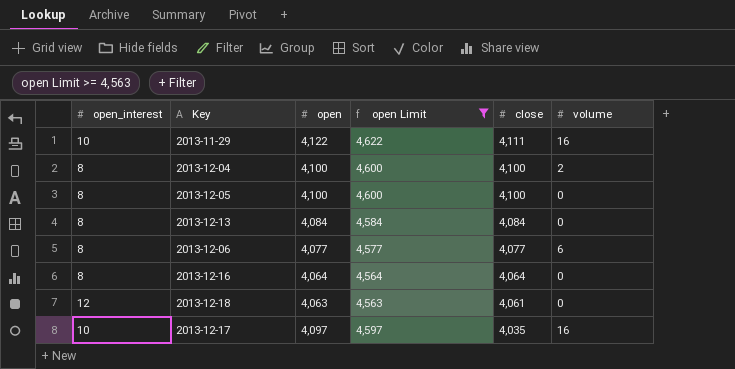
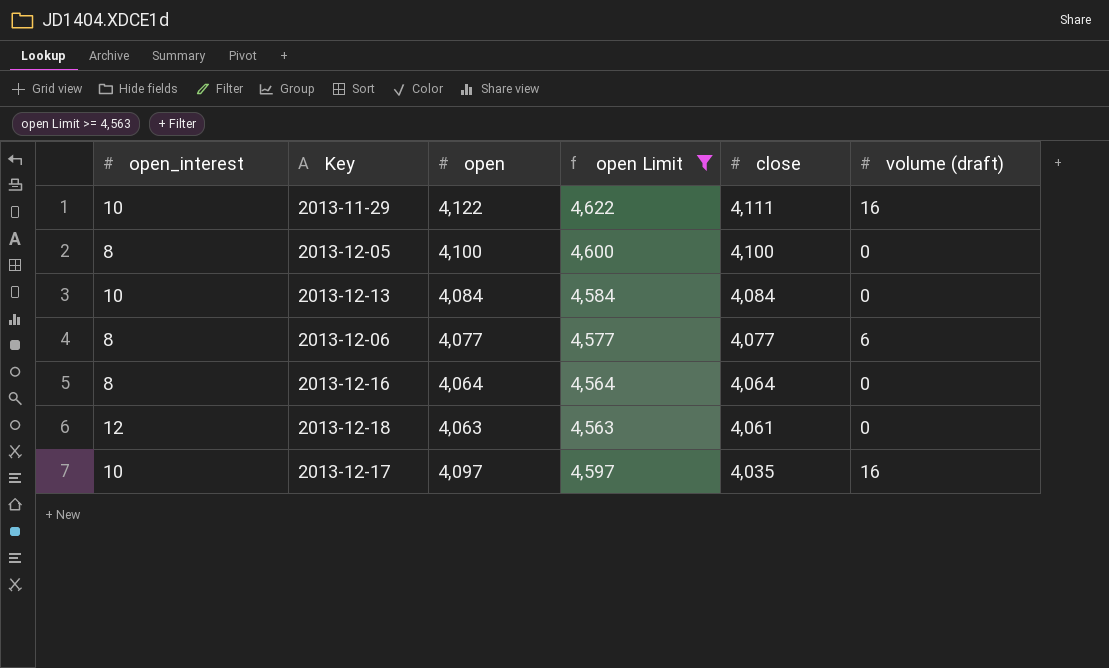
column name: volume -> volume (draft)
row 2013-12-04: 8 | 4,100 | 4,600 | 4,100 | 2 -> none
2013-12-13 | open_interest: 8 -> 10

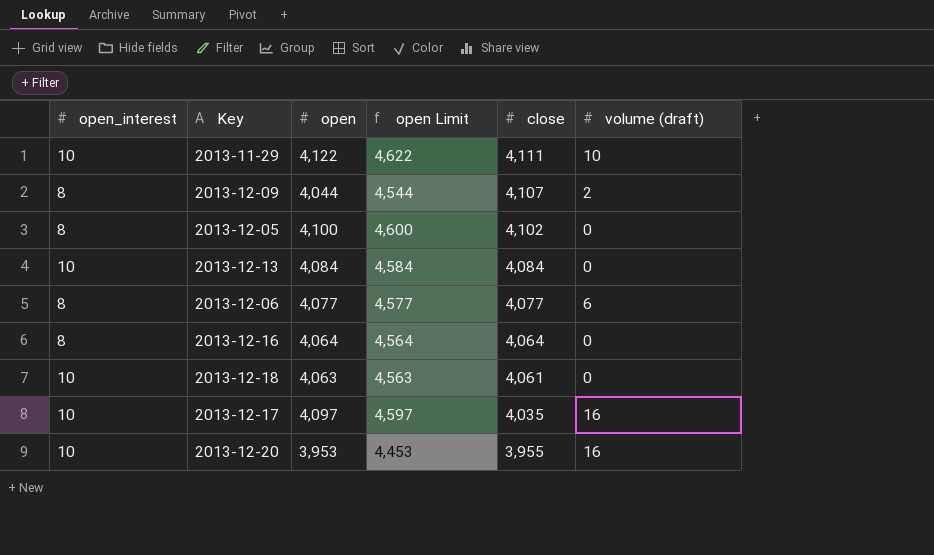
filter: open Limit >= 4,563 -> none
2013-11-29 | volume (draft): 16 -> 10
2013-12-05 | close: 4,100 -> 4,102
2013-12-18 | open_interest: 12 -> 10

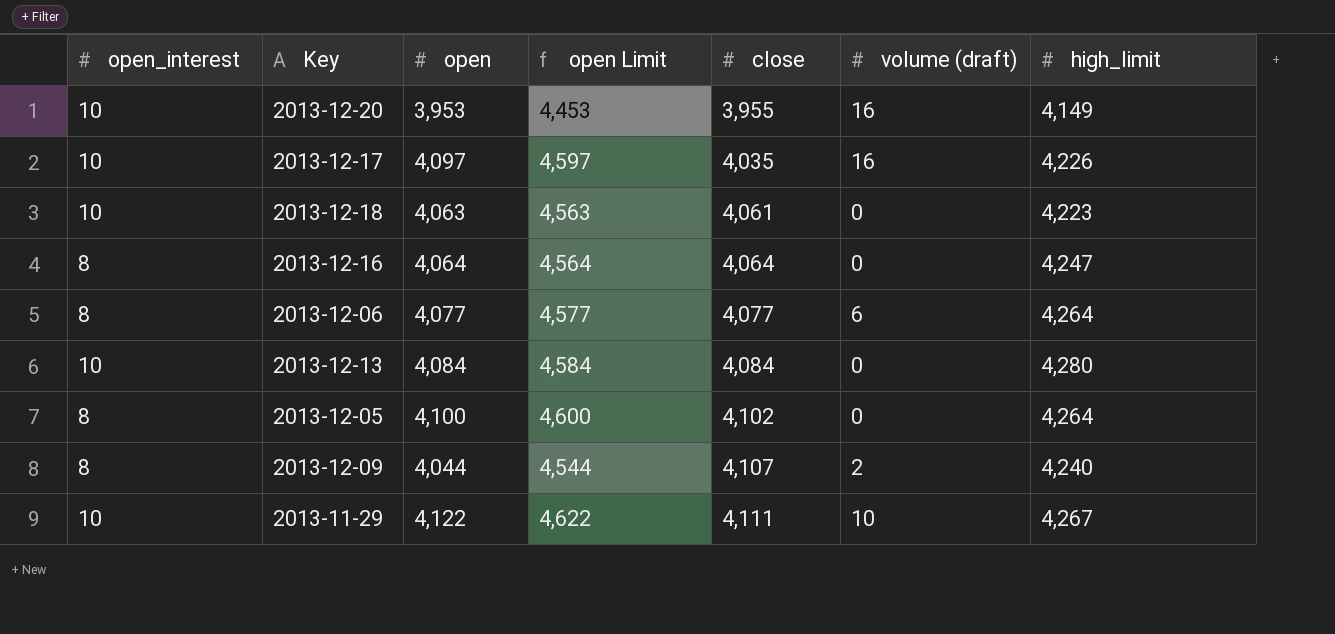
row order: close descending -> close ascending
column high_limit | position: none -> 7

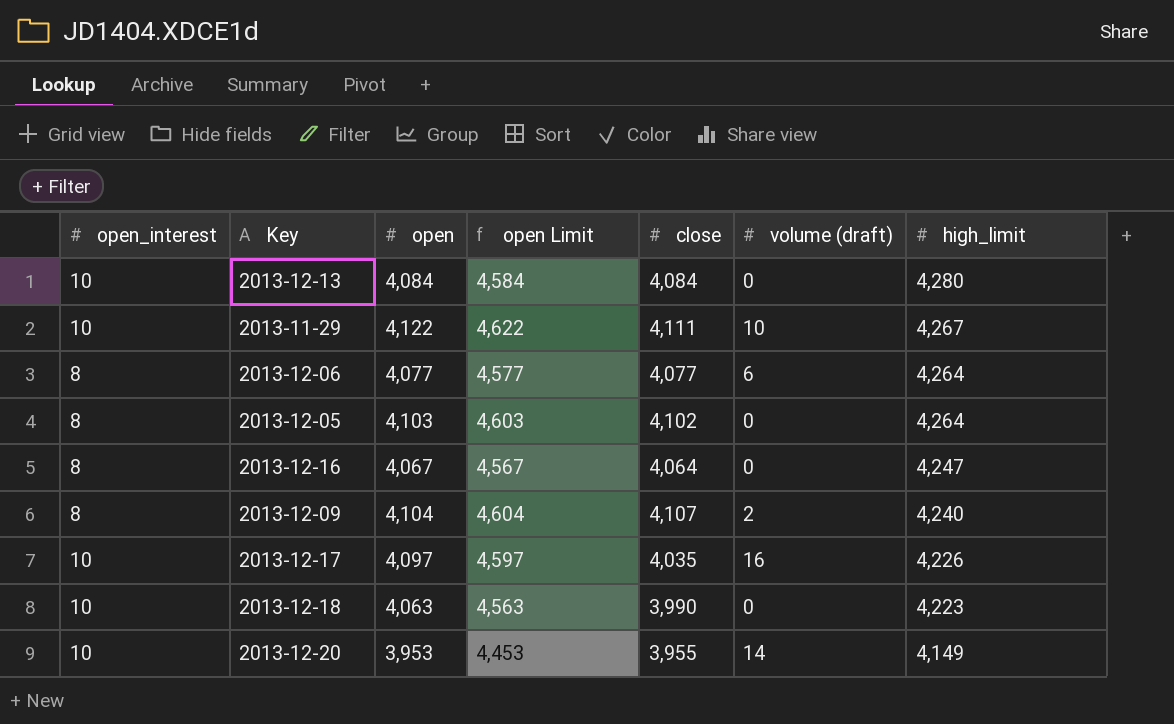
row order: close ascending -> high_limit descending
2013-12-05 | open: 4,100 -> 4,103
2013-12-05 | open Limit: 4,600 -> 4,603
2013-12-16 | open: 4,064 -> 4,067
2013-12-16 | open Limit: 4,564 -> 4,567
2013-12-09 | open: 4,044 -> 4,104
2013-12-09 | open Limit: 4,544 -> 4,604
2013-12-18 | close: 4,061 -> 3,990
2013-12-20 | volume (draft): 16 -> 14

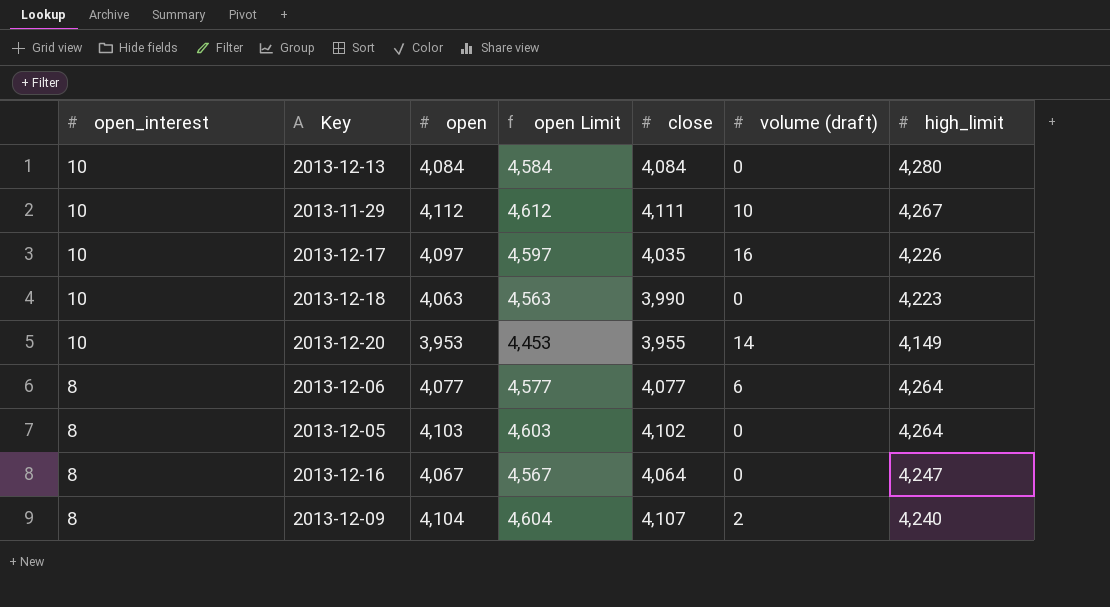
row order: high_limit descending -> open_interest descending
2013-11-29 | open: 4,122 -> 4,112
2013-11-29 | open Limit: 4,622 -> 4,612

